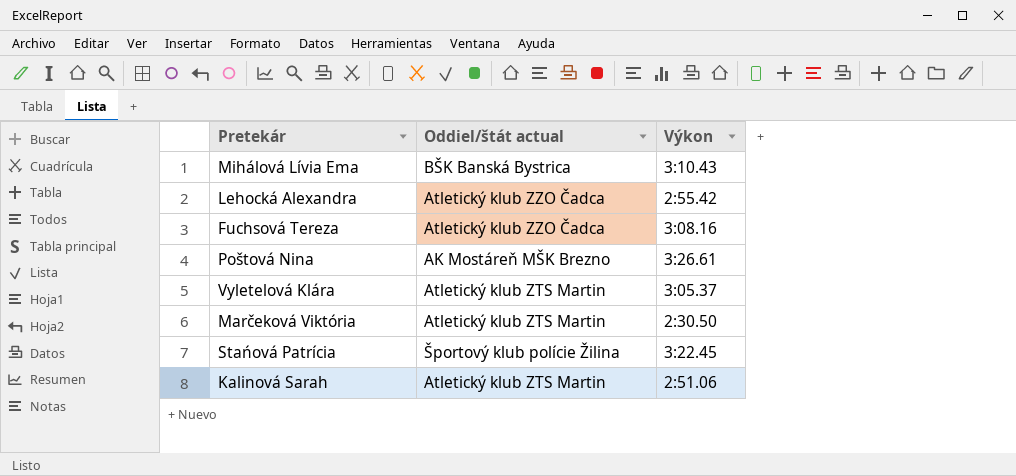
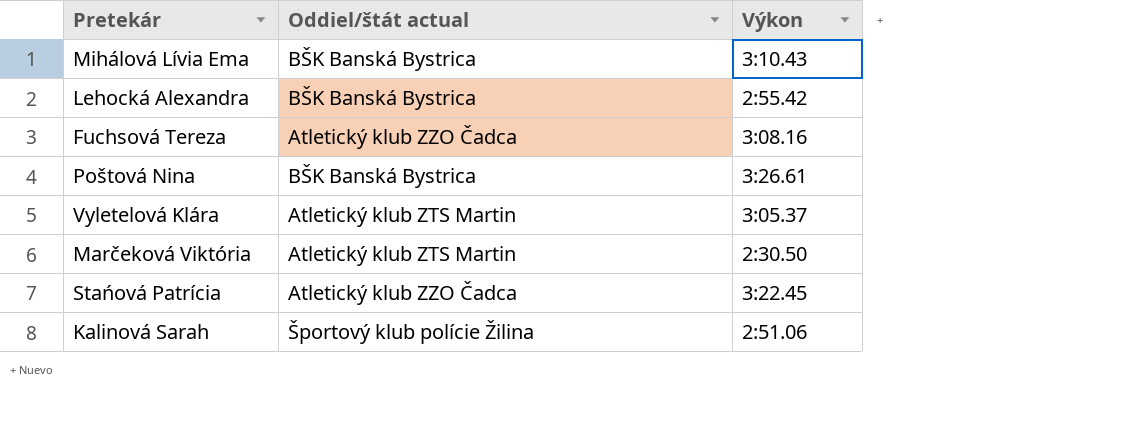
Lehocká Alexandra | Oddiel/štát actual: Atletický klub ZZO Čadca -> BŠK Banská Bystrica
Poštová Nina | Oddiel/štát actual: AK Mostáreň MŠK Brezno -> BŠK Banská Bystrica
Stańová Patrícia | Oddiel/štát actual: Športový klub polície Žilina -> Atletický klub ZZO Čadca
Kalinová Sarah | Oddiel/štát actual: Atletický klub ZTS Martin -> Športový klub polície Žilina

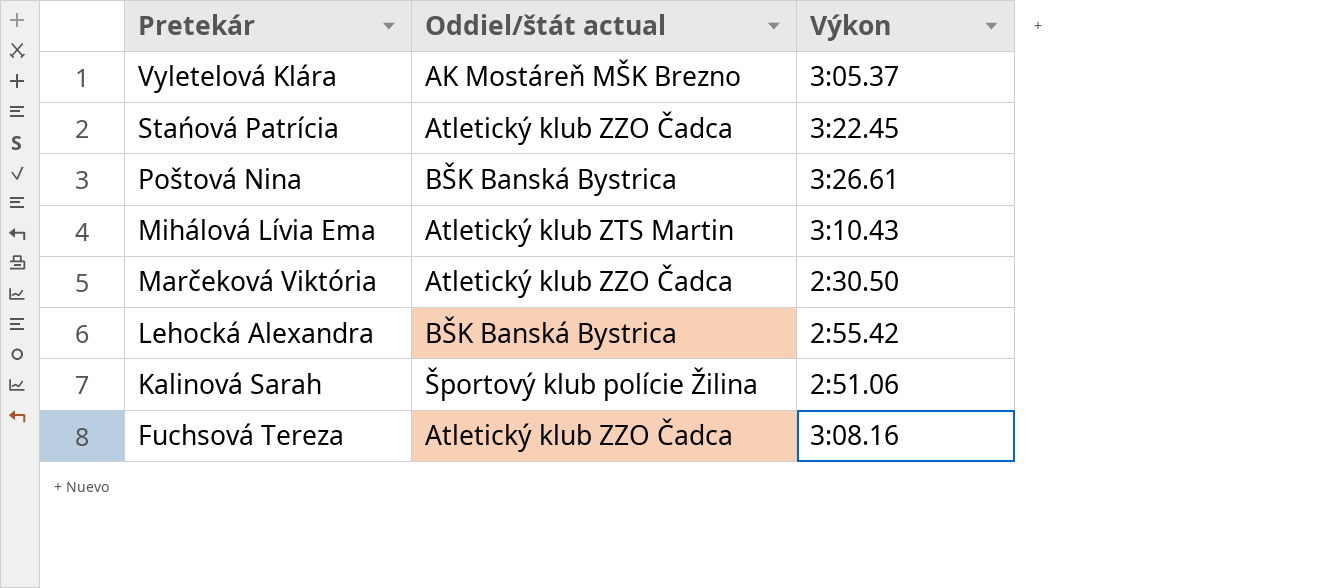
row order: none -> Pretekár descending
Vyletelová Klára | Oddiel/štát actual: Atletický klub ZTS Martin -> AK Mostáreň MŠK Brezno
Mihálová Lívia Ema | Oddiel/štát actual: BŠK Banská Bystrica -> Atletický klub ZTS Martin
Marčeková Viktória | Oddiel/štát actual: Atletický klub ZTS Martin -> Atletický klub ZZO Čadca

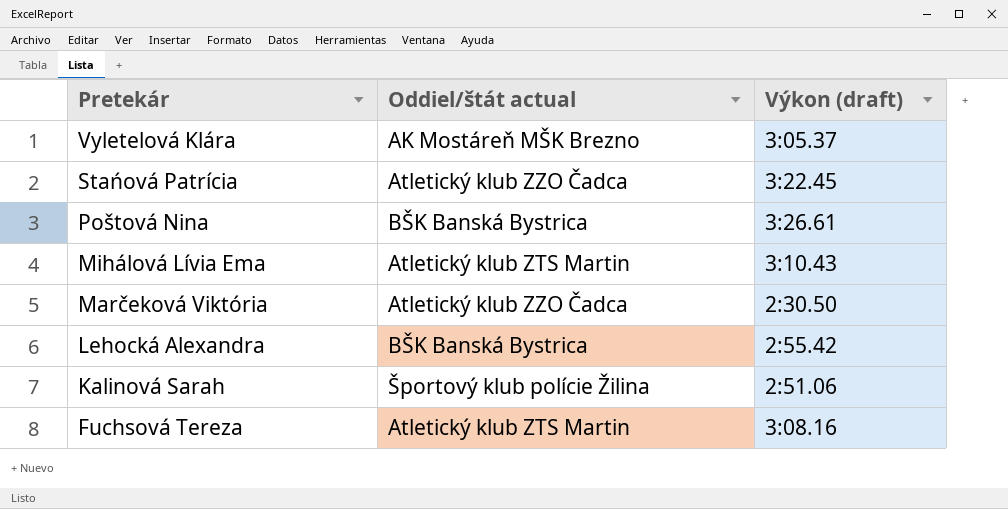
column name: Výkon -> Výkon (draft)
Fuchsová Tereza | Oddiel/štát actual: Atletický klub ZZO Čadca -> Atletický klub ZTS Martin

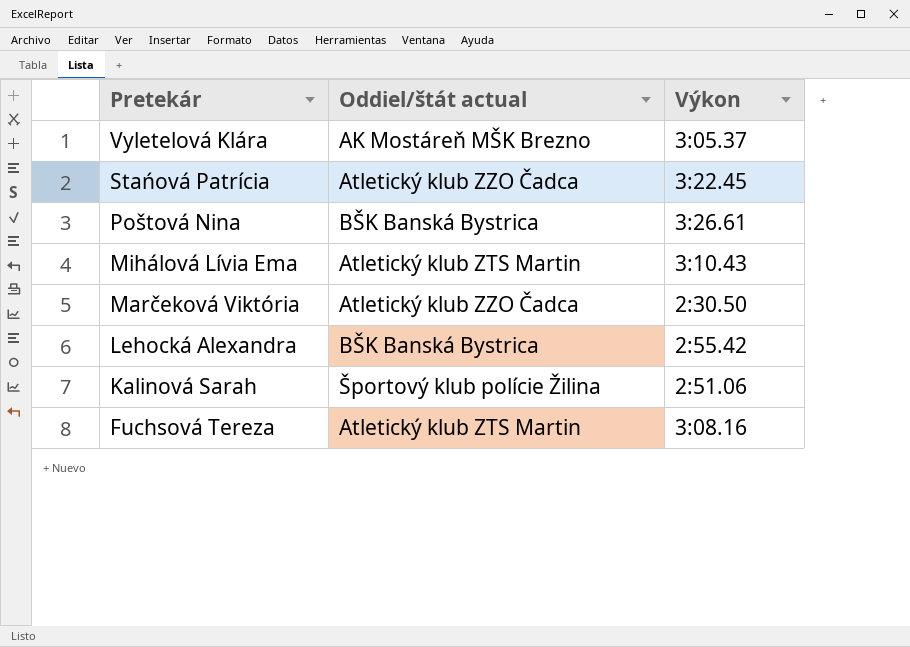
column name: Výkon (draft) -> Výkon

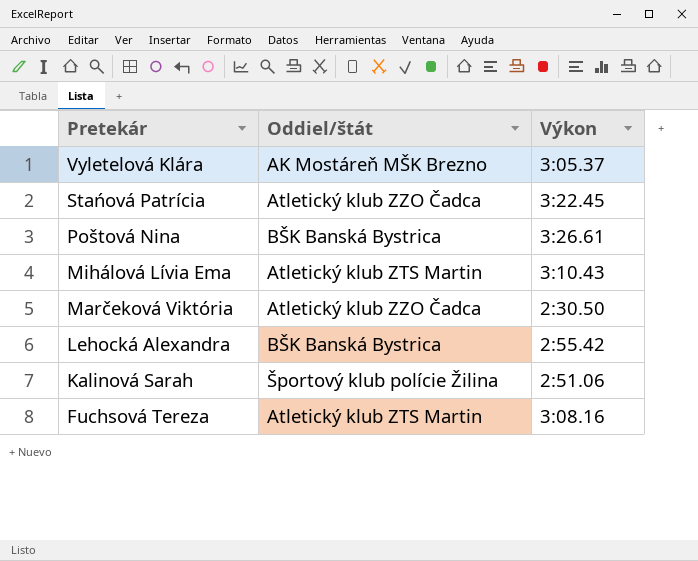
column name: Oddiel/štát actual -> Oddiel/štát

